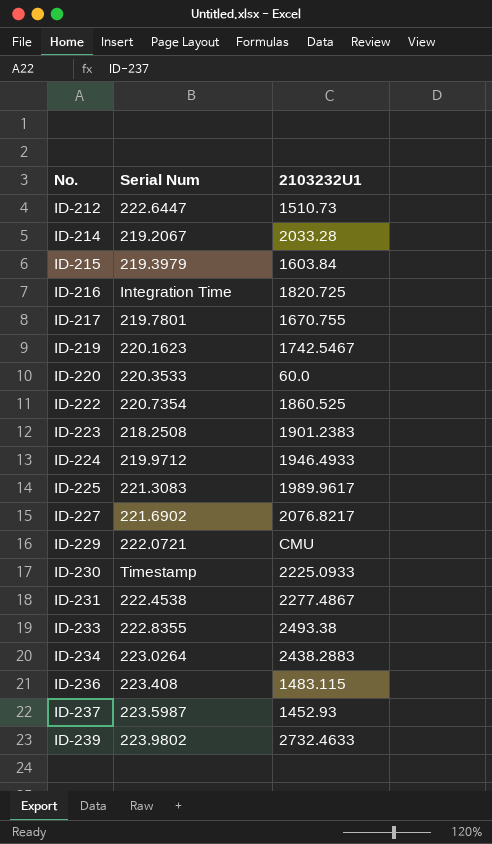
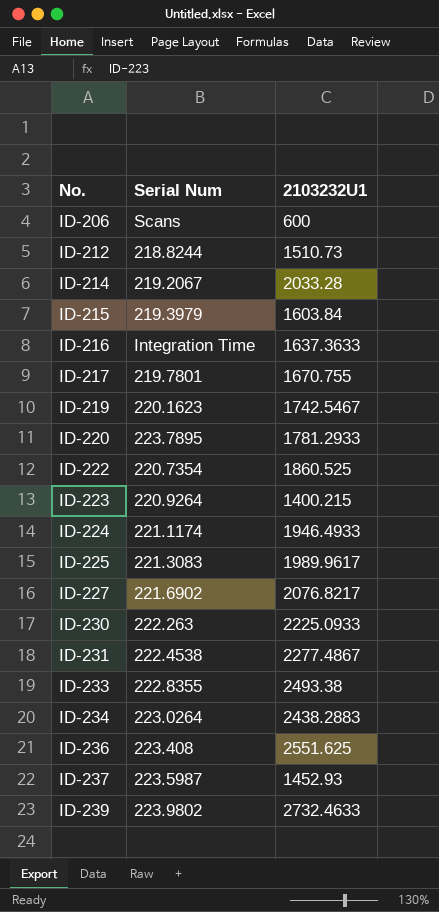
row ID-229: 222.0721 | CMU -> none
row ID-206: none -> Scans | 600
ID-212 | Serial Num: 222.6447 -> 218.8244
ID-216 | 2103232U1: 1820.725 -> 1637.3633
ID-220 | Serial Num: 220.3533 -> 223.7895
ID-220 | 2103232U1: 60.0 -> 1781.2933
ID-223 | Serial Num: 218.2508 -> 220.9264
ID-223 | 2103232U1: 1901.2383 -> 1400.215
ID-224 | Serial Num: 219.9712 -> 221.1174
ID-230 | Serial Num: Timestamp -> 222.263
ID-236 | 2103232U1: 1483.115 -> 2551.625

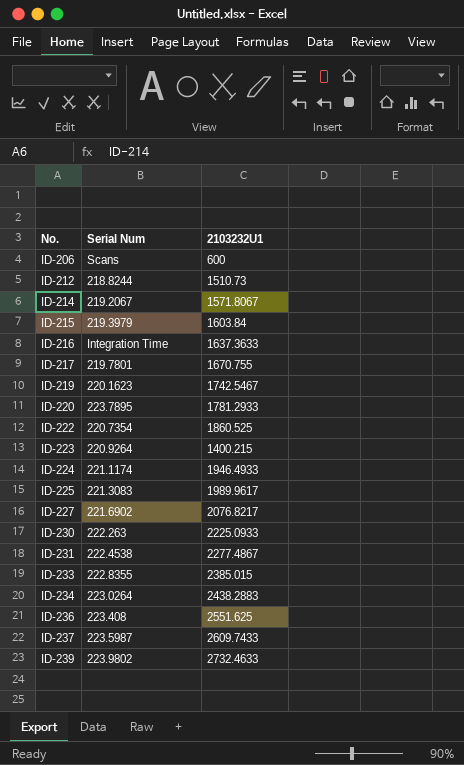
ID-214 | 2103232U1: 2033.28 -> 1571.8067
ID-233 | 2103232U1: 2493.38 -> 2385.015
ID-237 | 2103232U1: 1452.93 -> 2609.7433

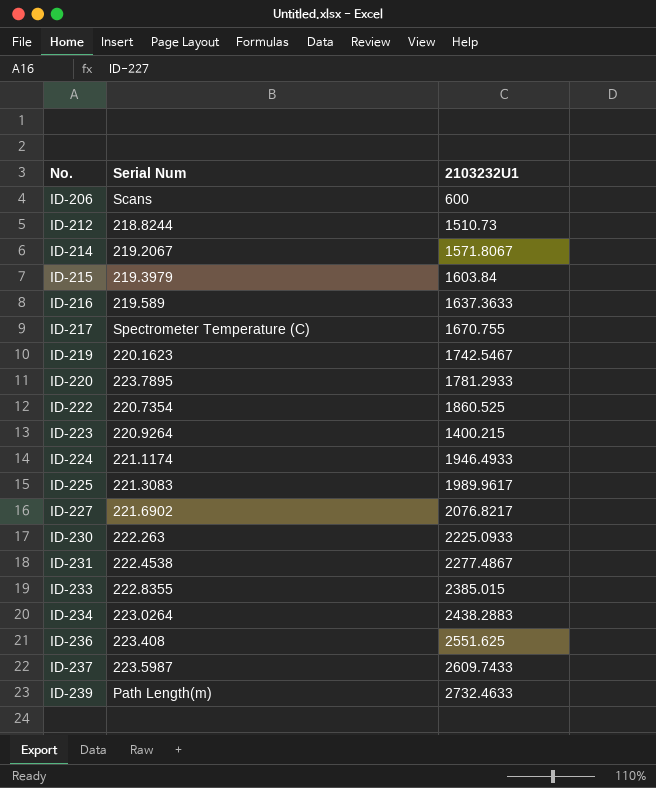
ID-216 | Serial Num: Integration Time -> 219.589
ID-217 | Serial Num: 219.7801 -> Spectrometer Temperature (C)
ID-239 | Serial Num: 223.9802 -> Path Length(m)

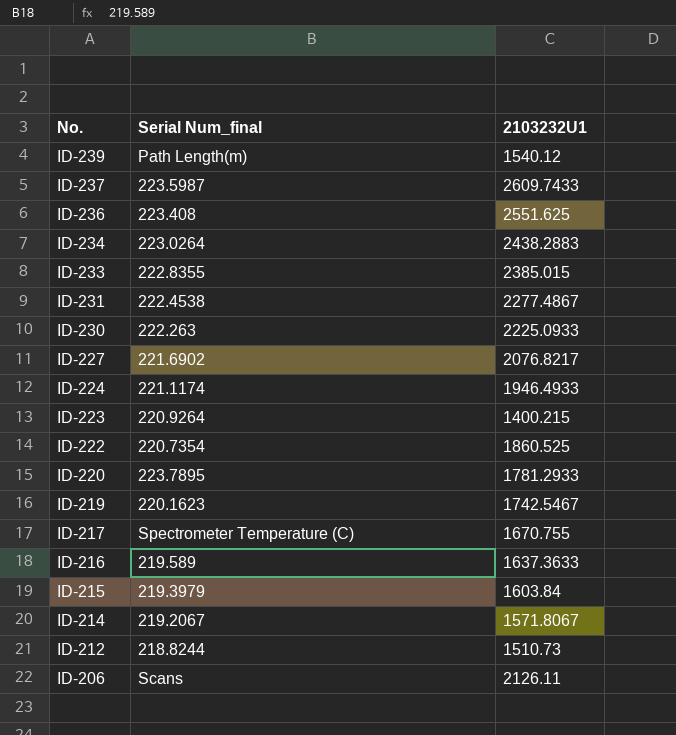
row order: No. ascending -> No. descending
column name: Serial Num -> Serial Num_final
row ID-225: 221.3083 | 1989.9617 -> none
ID-239 | 2103232U1: 2732.4633 -> 1540.12
ID-206 | 2103232U1: 600 -> 2126.11

